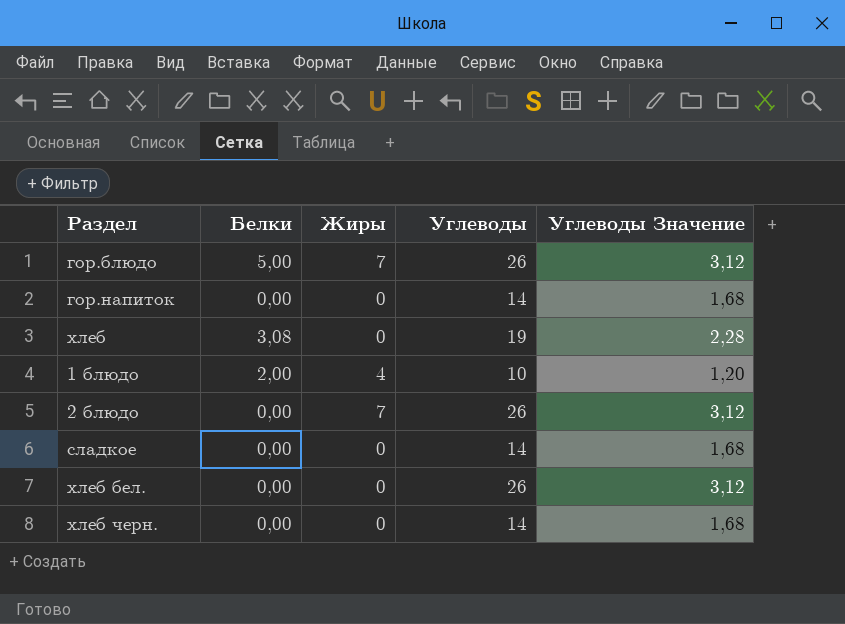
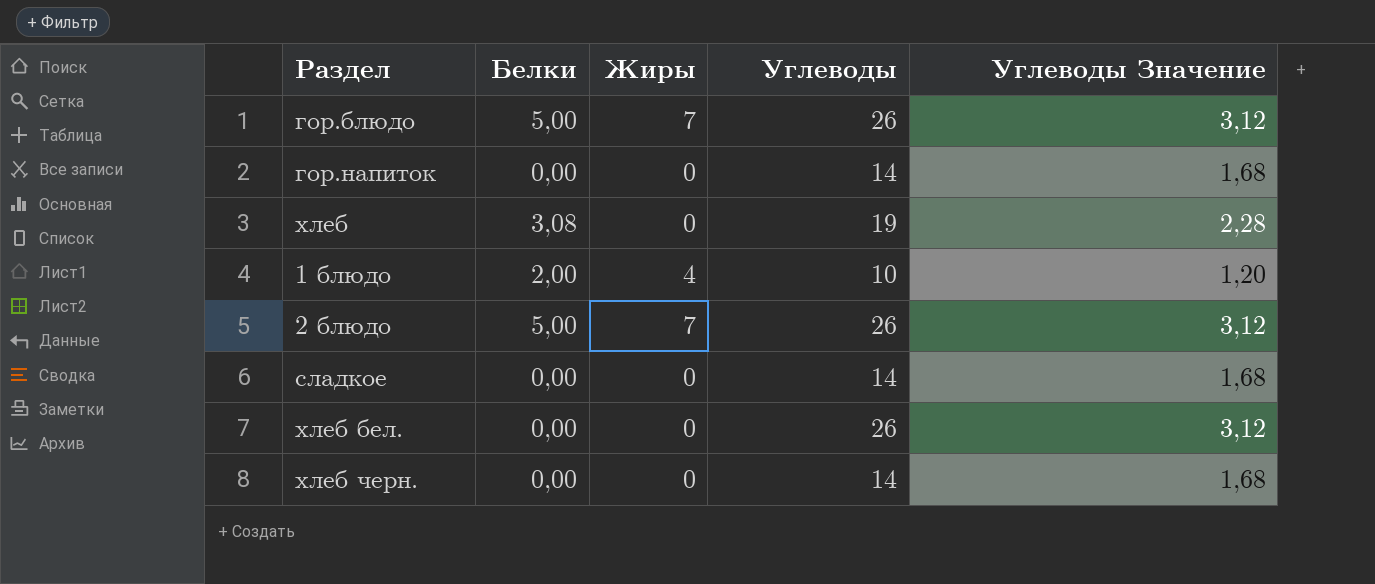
2 блюдо | Белки: 0,00 -> 5,00

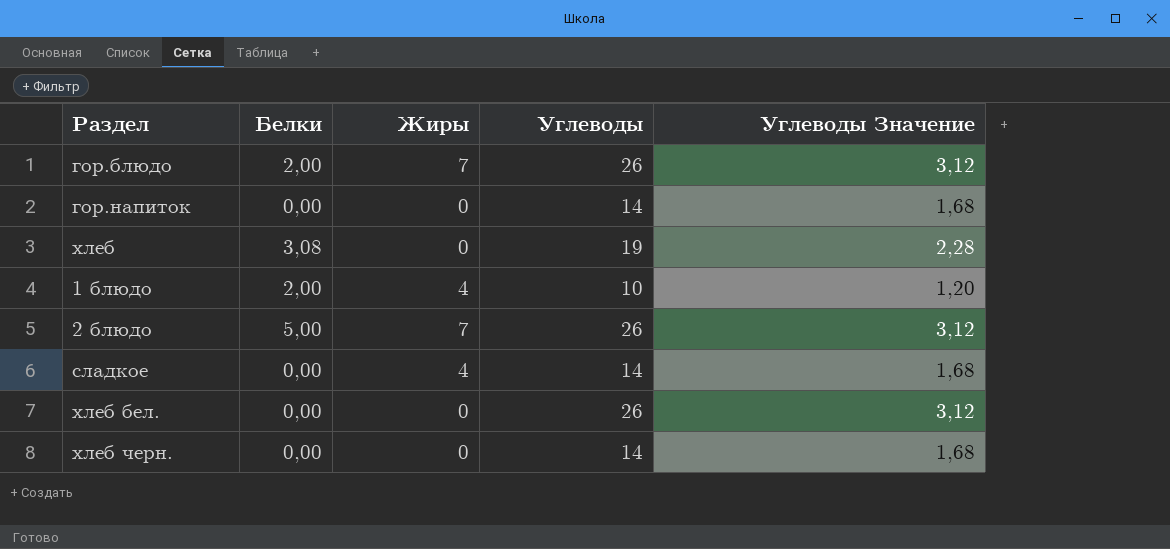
гор.блюдо | Белки: 5,00 -> 2,00
сладкое | Жиры: 0 -> 4

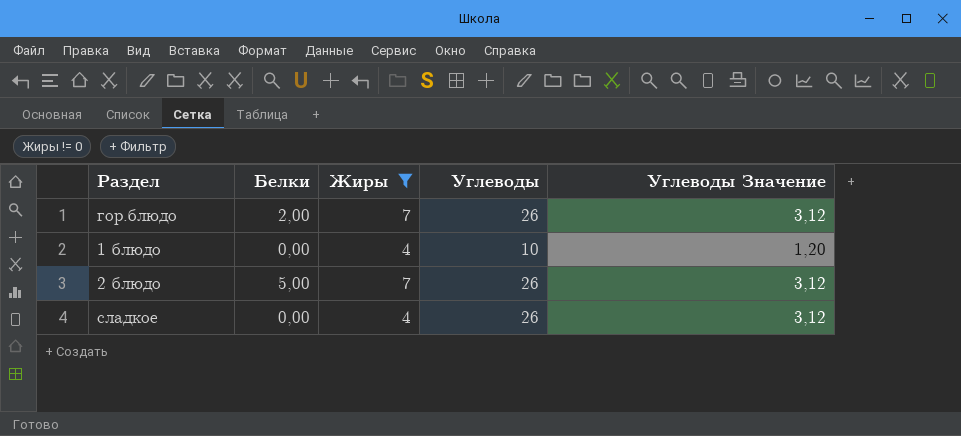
filter: none -> Жиры != 0
1 блюдо | Белки: 2,00 -> 0,00
сладкое | Углеводы: 14 -> 26
сладкое | Углеводы Значение: 1,68 -> 3,12

